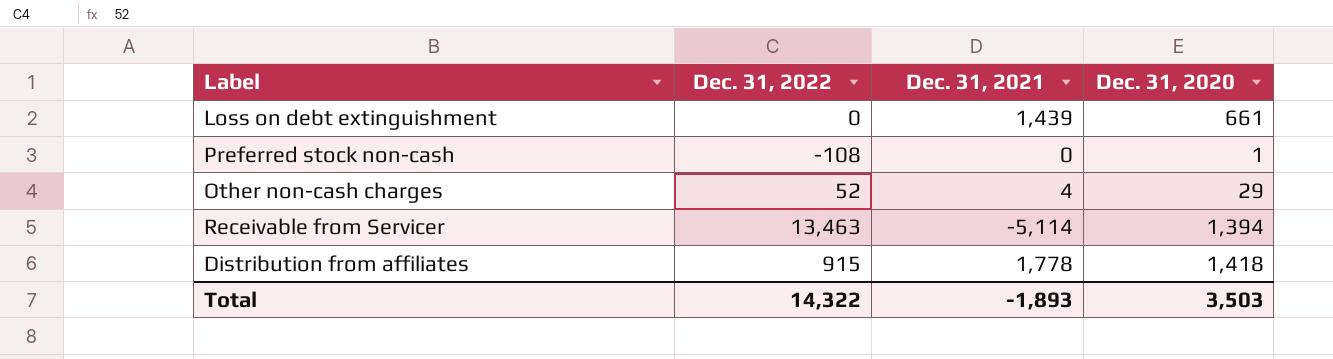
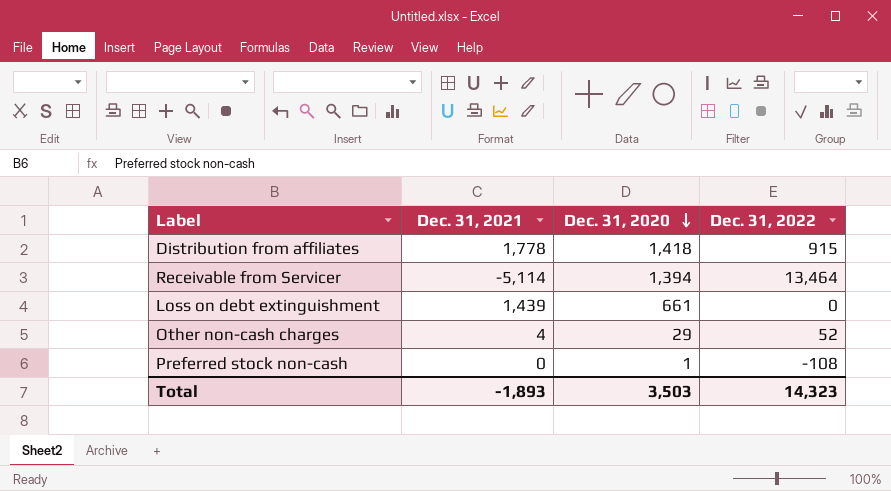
row order: none -> Dec. 31, 2020 descending
column Dec. 31, 2022 | position: 2 -> 4
Receivable from Servicer | Dec. 31, 2022: 13,463 -> 13,464
Total | Dec. 31, 2022: 14,322 -> 14,323

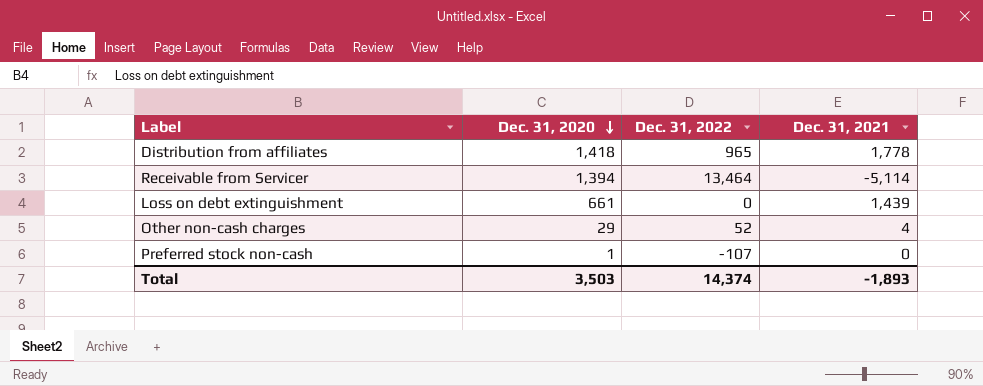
column Dec. 31, 2021 | position: 2 -> 4
Distribution from affiliates | Dec. 31, 2022: 915 -> 965
Preferred stock non-cash | Dec. 31, 2022: -108 -> -107
Total | Dec. 31, 2022: 14,323 -> 14,374

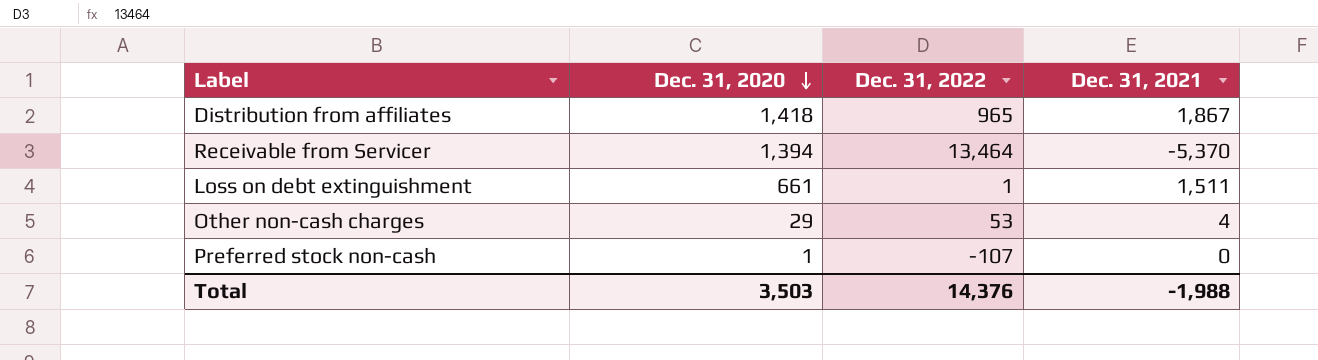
Distribution from affiliates | Dec. 31, 2021: 1,778 -> 1,867
Receivable from Servicer | Dec. 31, 2021: -5,114 -> -5,370
Loss on debt extinguishment | Dec. 31, 2022: 0 -> 1
Loss on debt extinguishment | Dec. 31, 2021: 1,439 -> 1,511
Other non-cash charges | Dec. 31, 2022: 52 -> 53
Total | Dec. 31, 2022: 14,374 -> 14,376
Total | Dec. 31, 2021: -1,893 -> -1,988

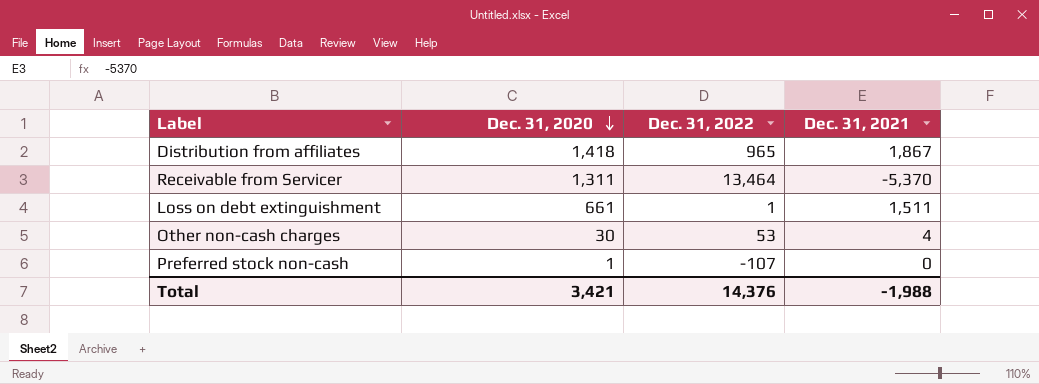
Receivable from Servicer | Dec. 31, 2020: 1,394 -> 1,311
Other non-cash charges | Dec. 31, 2020: 29 -> 30
Total | Dec. 31, 2020: 3,503 -> 3,421

